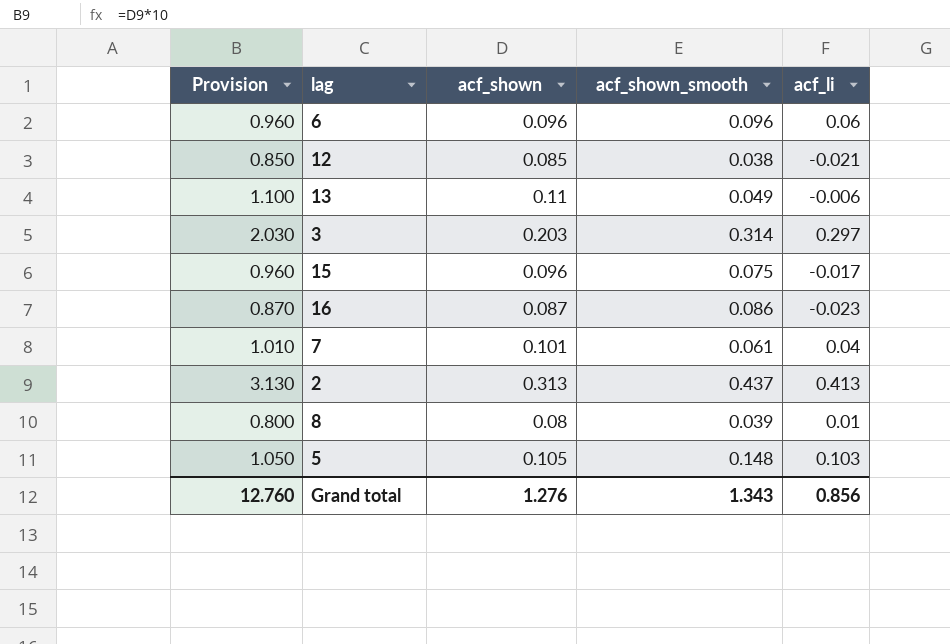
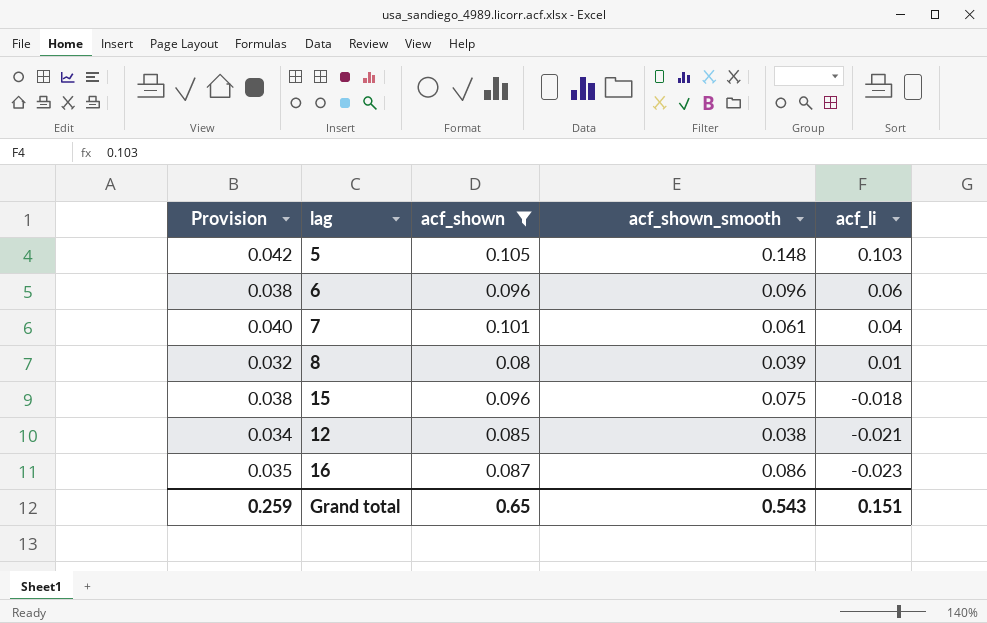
filter: none -> acf_shown <= 0.105
row order: none -> acf_li descending
column Provision | formula: [acf_shown] * 10 -> [acf_shown] * 0.4
15 | acf_li: -0.017 -> -0.018
Grand total | Provision: 12.760 -> 0.259
Grand total | acf_shown: 1.276 -> 0.65
Grand total | acf_shown_smooth: 1.343 -> 0.543
Grand total | acf_li: 0.856 -> 0.151

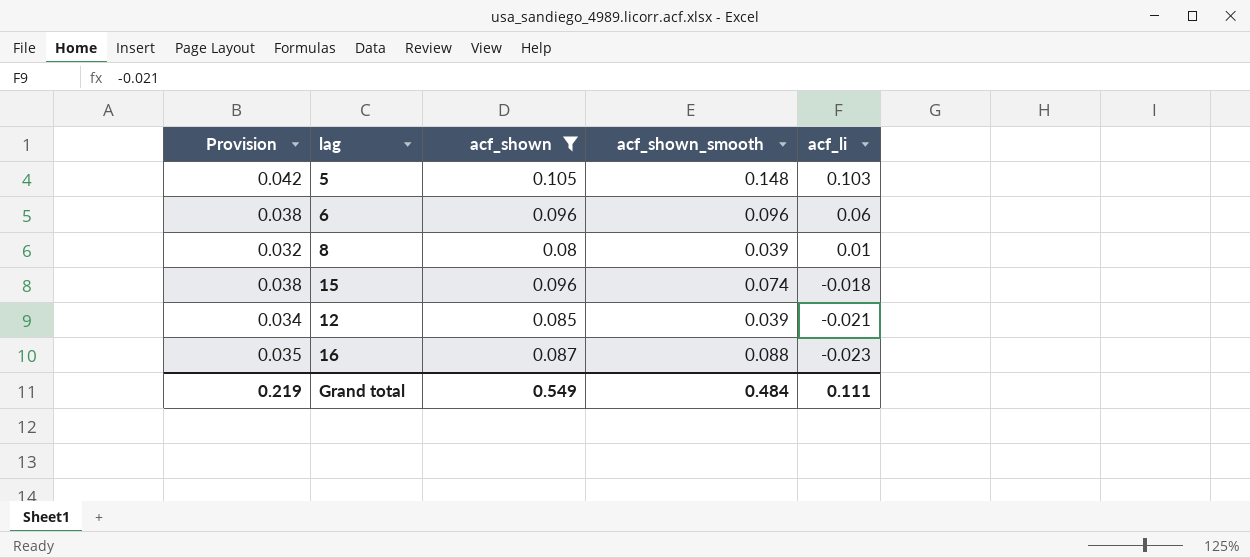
row 7: 0.040 | 0.101 | 0.061 | 0.04 -> none
15 | acf_shown_smooth: 0.075 -> 0.074
12 | acf_shown_smooth: 0.038 -> 0.039
16 | acf_shown_smooth: 0.086 -> 0.088
Grand total | Provision: 0.259 -> 0.219
Grand total | acf_shown: 0.65 -> 0.549
Grand total | acf_shown_smooth: 0.543 -> 0.484
Grand total | acf_li: 0.151 -> 0.111

